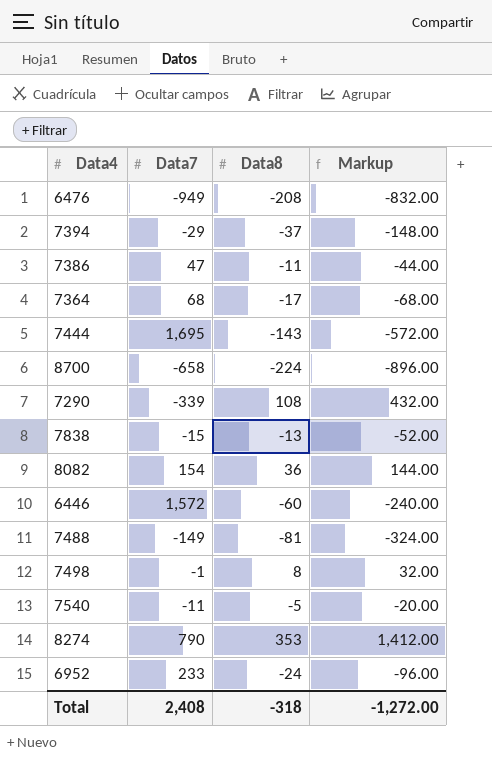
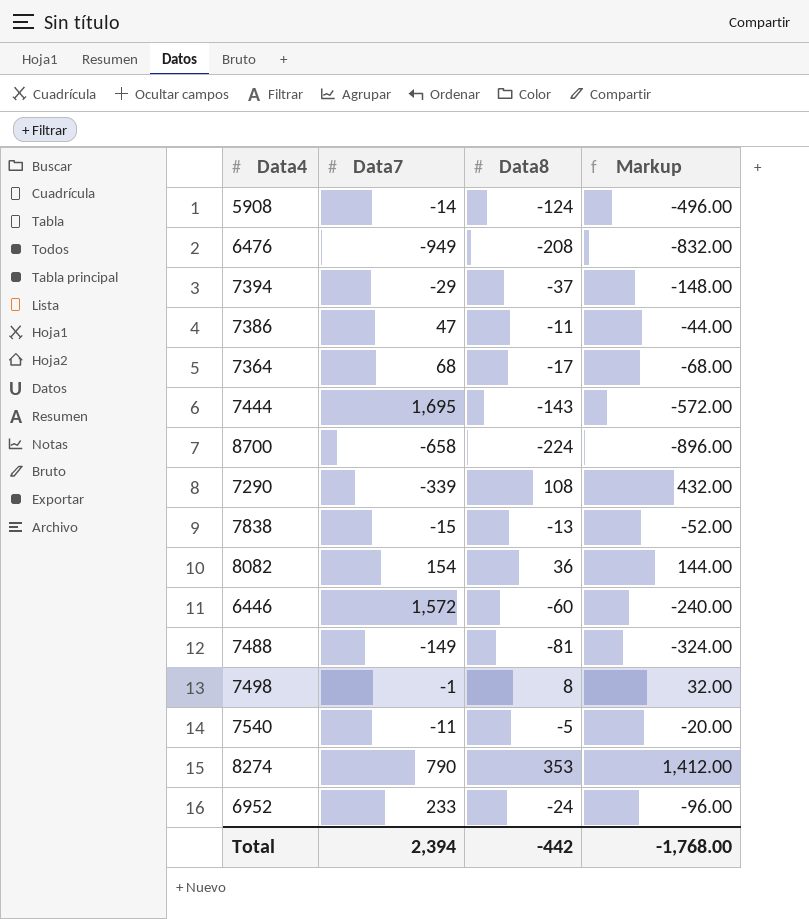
row 5908: none -> -14 | -124 | -496.00
Total | Data7: 2,408 -> 2,394
Total | Data8: -318 -> -442
Total | Markup: -1,272.00 -> -1,768.00

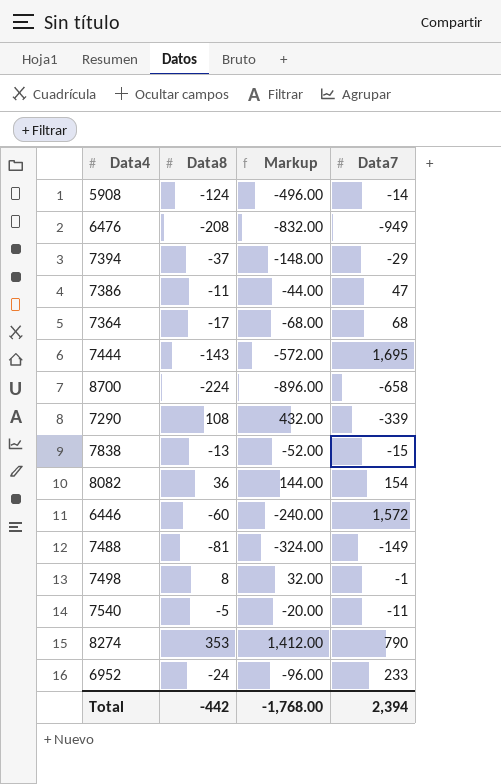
column Data7 | position: 2 -> 4

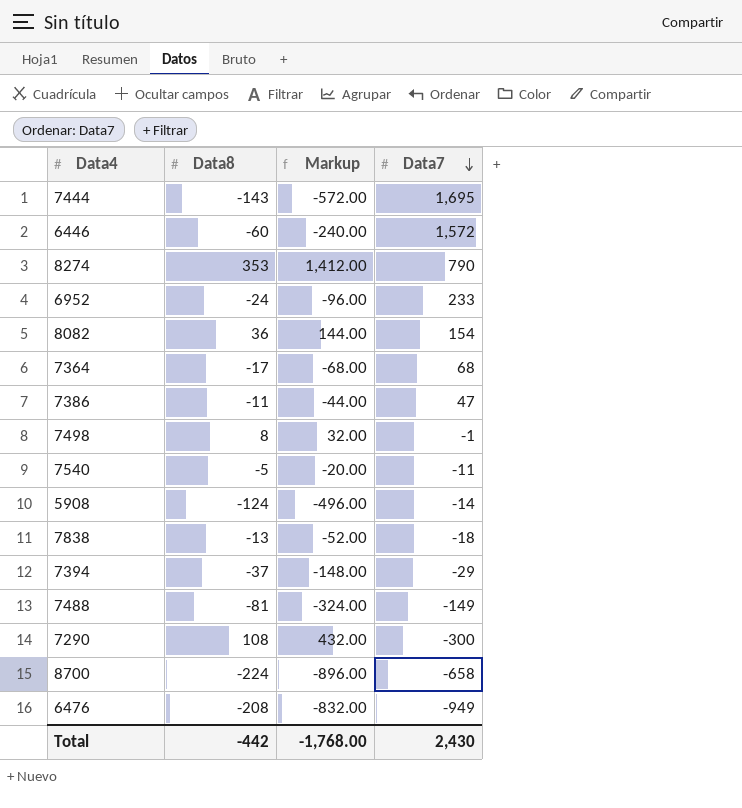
row order: none -> Data7 descending
7838 | Data7: -15 -> -18
7290 | Data7: -339 -> -300
Total | Data7: 2,394 -> 2,430

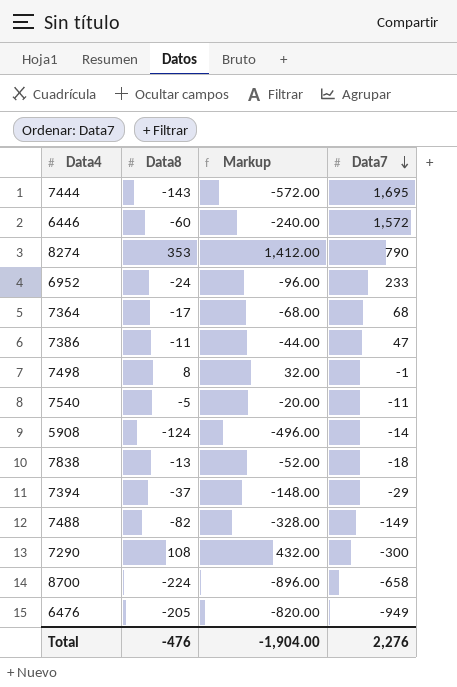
row 8082: 36 | 144.00 | 154 -> none
7488 | Data8: -81 -> -82
7488 | Markup: -324.00 -> -328.00
6476 | Data8: -208 -> -205
6476 | Markup: -832.00 -> -820.00
Total | Data8: -442 -> -476
Total | Markup: -1,768.00 -> -1,904.00
Total | Data7: 2,430 -> 2,276

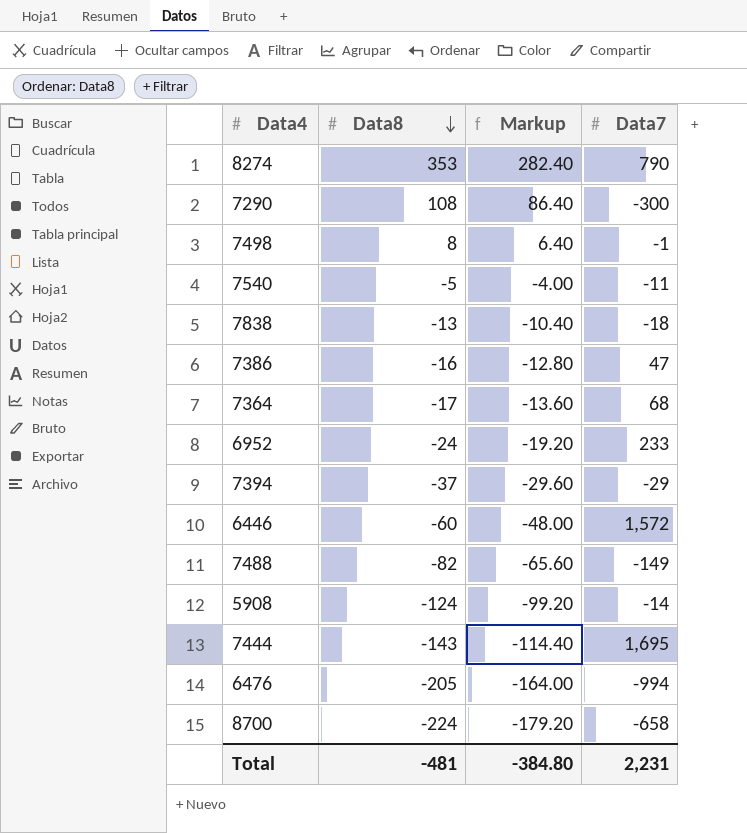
row order: Data7 descending -> Data8 descending
column Markup | formula: [Data8] * 4 -> [Data8] * 0.8
7386 | Data8: -11 -> -16
6476 | Data7: -949 -> -994
Total | Data8: -476 -> -481
Total | Markup: -1,904.00 -> -384.80
Total | Data7: 2,276 -> 2,231

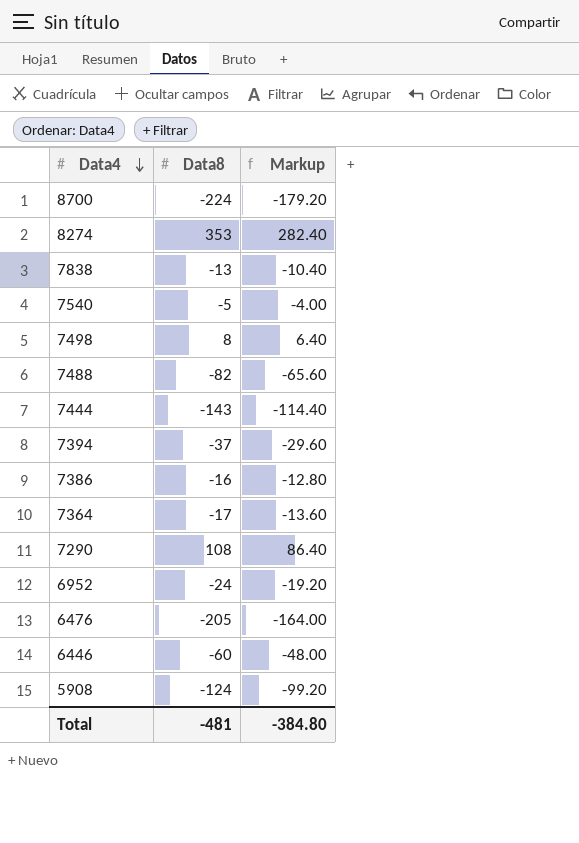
row order: Data8 descending -> Data4 descending
column Data7 | position: 4 -> none

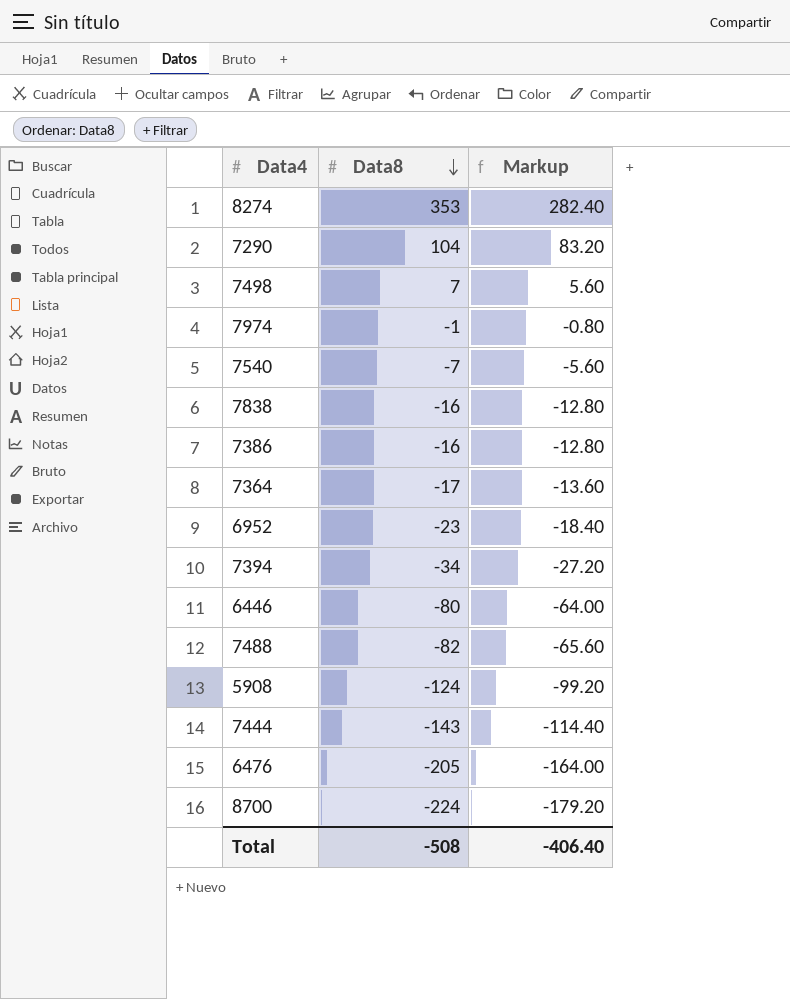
row order: Data4 descending -> Data8 descending
7290 | Data8: 108 -> 104
7290 | Markup: 86.40 -> 83.20
7498 | Data8: 8 -> 7
7498 | Markup: 6.40 -> 5.60
row 7974: none -> -1 | -0.80
7540 | Data8: -5 -> -7
7540 | Markup: -4.00 -> -5.60
7838 | Data8: -13 -> -16
7838 | Markup: -10.40 -> -12.80
6952 | Data8: -24 -> -23
6952 | Markup: -19.20 -> -18.40
7394 | Data8: -37 -> -34
7394 | Markup: -29.60 -> -27.20
6446 | Data8: -60 -> -80
6446 | Markup: -48.00 -> -64.00
Total | Data8: -481 -> -508
Total | Markup: -384.80 -> -406.40

